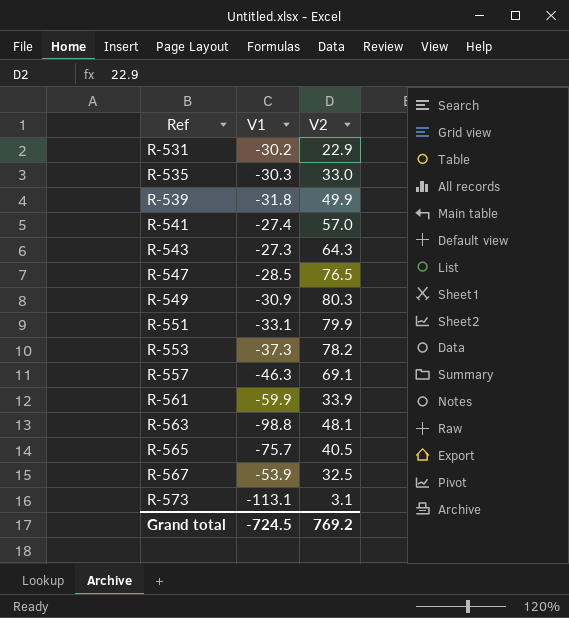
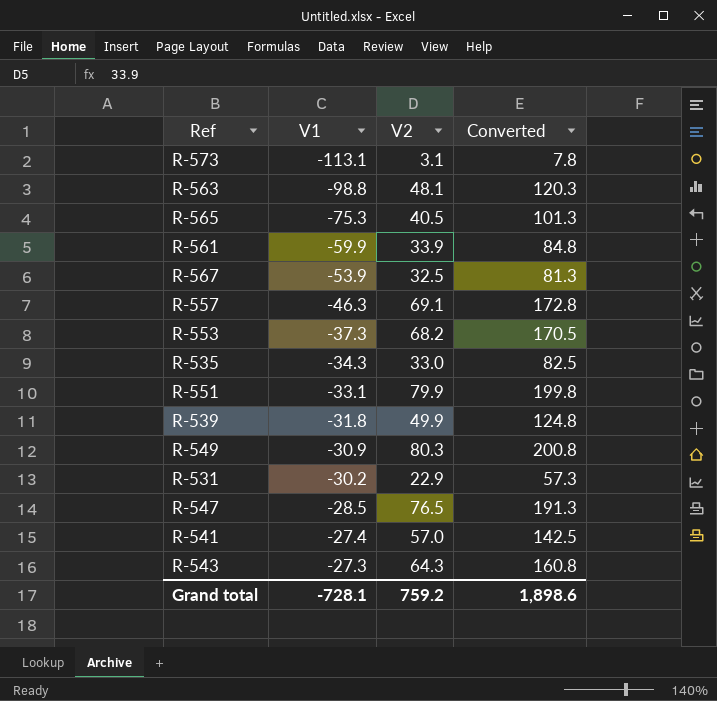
row order: Ref ascending -> V1 ascending
column Converted | formula: none -> [V2] * 2.5
R-565 | V1: -75.7 -> -75.3
R-553 | V2: 78.2 -> 68.2
R-535 | V1: -30.3 -> -34.3
Grand total | V1: -724.5 -> -728.1
Grand total | V2: 769.2 -> 759.2

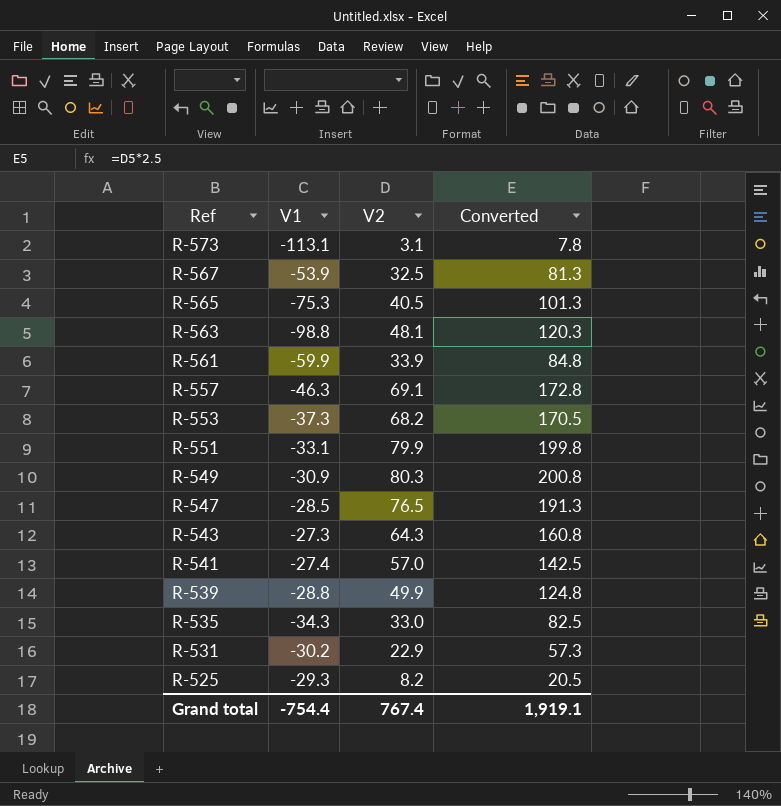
row order: V1 ascending -> Ref descending
R-539 | V1: -31.8 -> -28.8
row R-525: none -> -29.3 | 8.2 | 20.5
Grand total | V1: -728.1 -> -754.4
Grand total | V2: 759.2 -> 767.4
Grand total | Converted: 1,898.6 -> 1,919.1

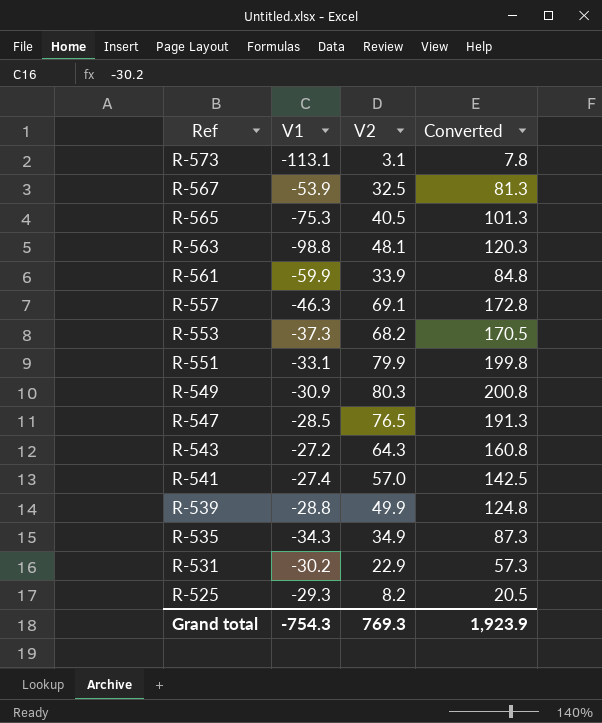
R-543 | V1: -27.3 -> -27.2
R-535 | V2: 33.0 -> 34.9
R-535 | Converted: 82.5 -> 87.3
Grand total | V1: -754.4 -> -754.3
Grand total | V2: 767.4 -> 769.3
Grand total | Converted: 1,919.1 -> 1,923.9

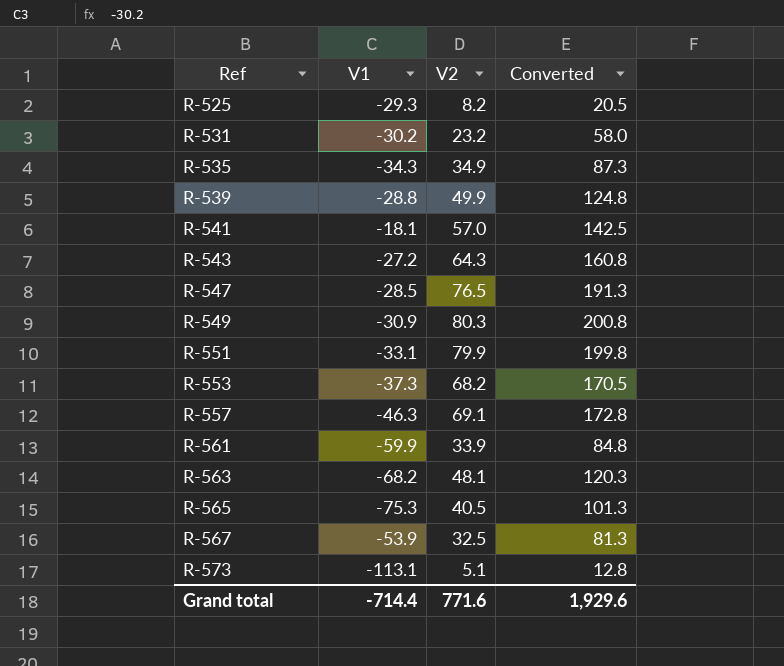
row order: Ref descending -> Ref ascending
R-531 | V2: 22.9 -> 23.2
R-531 | Converted: 57.3 -> 58.0
R-541 | V1: -27.4 -> -18.1
R-563 | V1: -98.8 -> -68.2
R-573 | V2: 3.1 -> 5.1
R-573 | Converted: 7.8 -> 12.8
Grand total | V1: -754.3 -> -714.4
Grand total | V2: 769.3 -> 771.6
Grand total | Converted: 1,923.9 -> 1,929.6

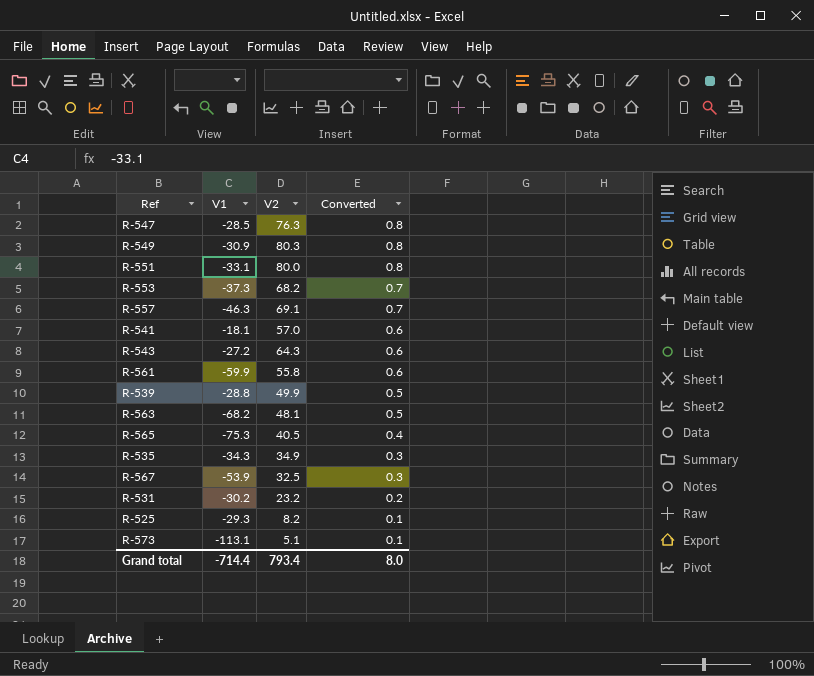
row order: Ref ascending -> Converted descending
column Converted | formula: [V2] * 2.5 -> [V2] * 0.01
R-547 | V2: 76.5 -> 76.3
R-551 | V2: 79.9 -> 80.0
R-561 | V2: 33.9 -> 55.8
Grand total | V2: 771.6 -> 793.4
Grand total | Converted: 1,929.6 -> 8.0

